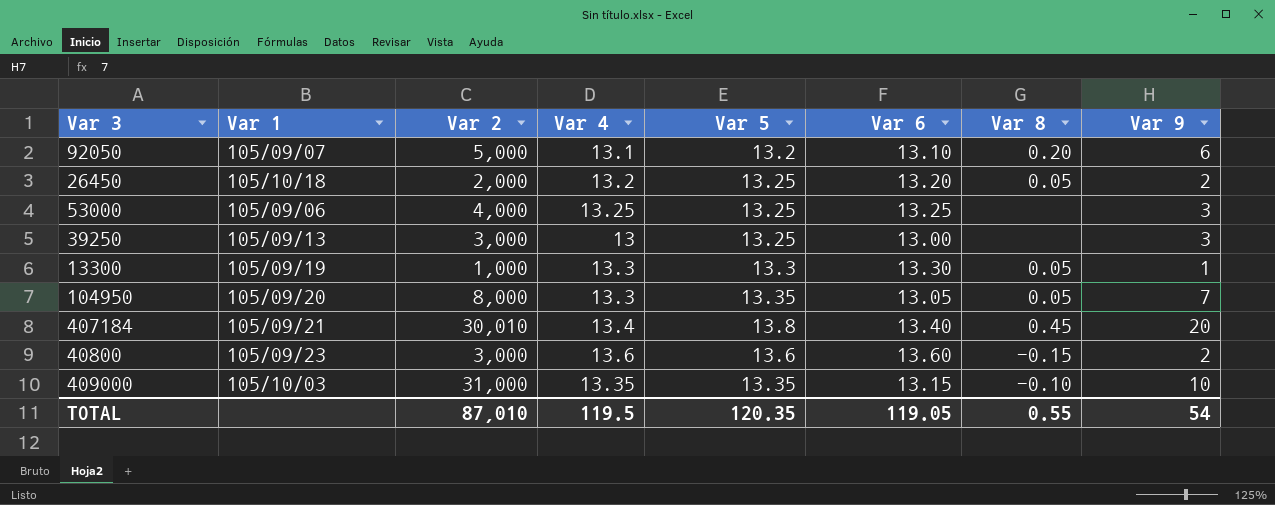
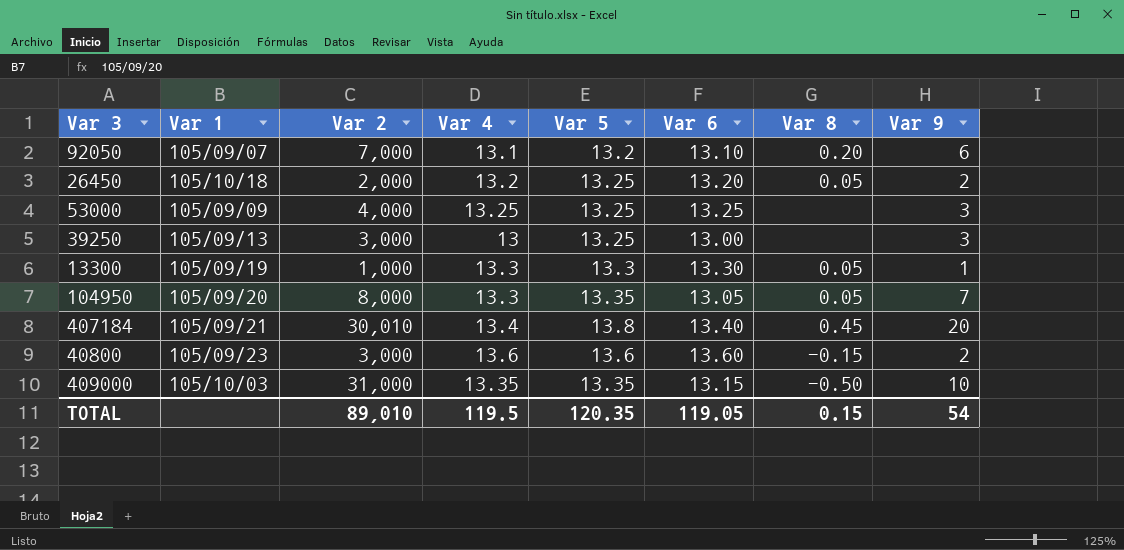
92050 | Var 2: 5,000 -> 7,000
53000 | Var 1: 105/09/06 -> 105/09/09
409000 | Var 8: -0.10 -> -0.50
TOTAL | Var 2: 87,010 -> 89,010
TOTAL | Var 8: 0.55 -> 0.15

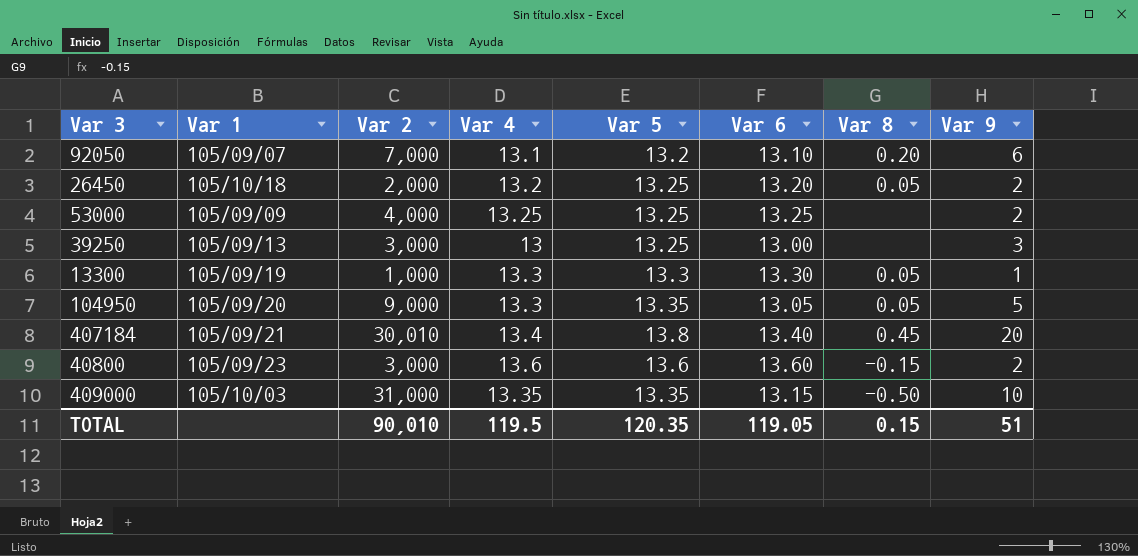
53000 | Var 9: 3 -> 2
104950 | Var 2: 8,000 -> 9,000
104950 | Var 9: 7 -> 5
TOTAL | Var 2: 89,010 -> 90,010
TOTAL | Var 9: 54 -> 51

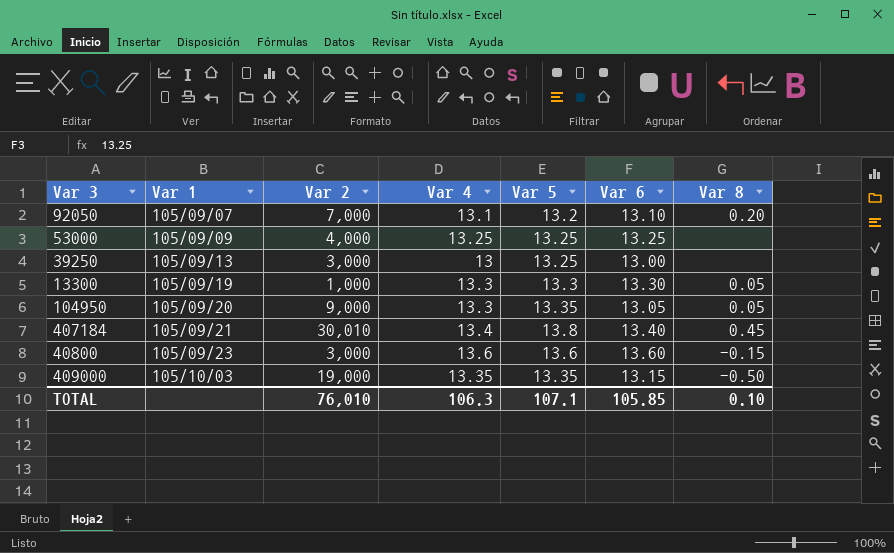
column Var 9 | position: 8 -> none
row 26450: 105/10/18 | 2,000 | 13.2 | 13.25 | 13.20 | 0.05 | 2 -> none
409000 | Var 2: 31,000 -> 19,000
TOTAL | Var 2: 90,010 -> 76,010
TOTAL | Var 4: 119.5 -> 106.3
TOTAL | Var 5: 120.35 -> 107.1
TOTAL | Var 6: 119.05 -> 105.85
TOTAL | Var 8: 0.15 -> 0.10

